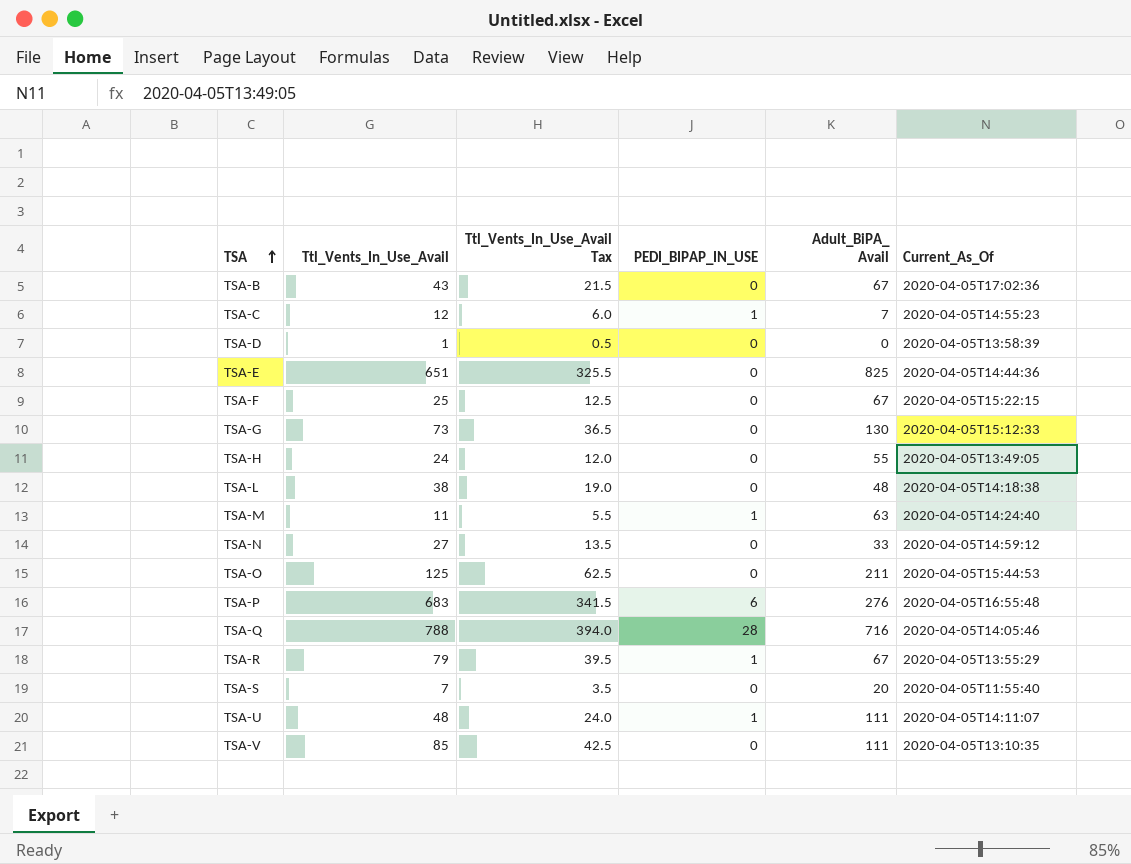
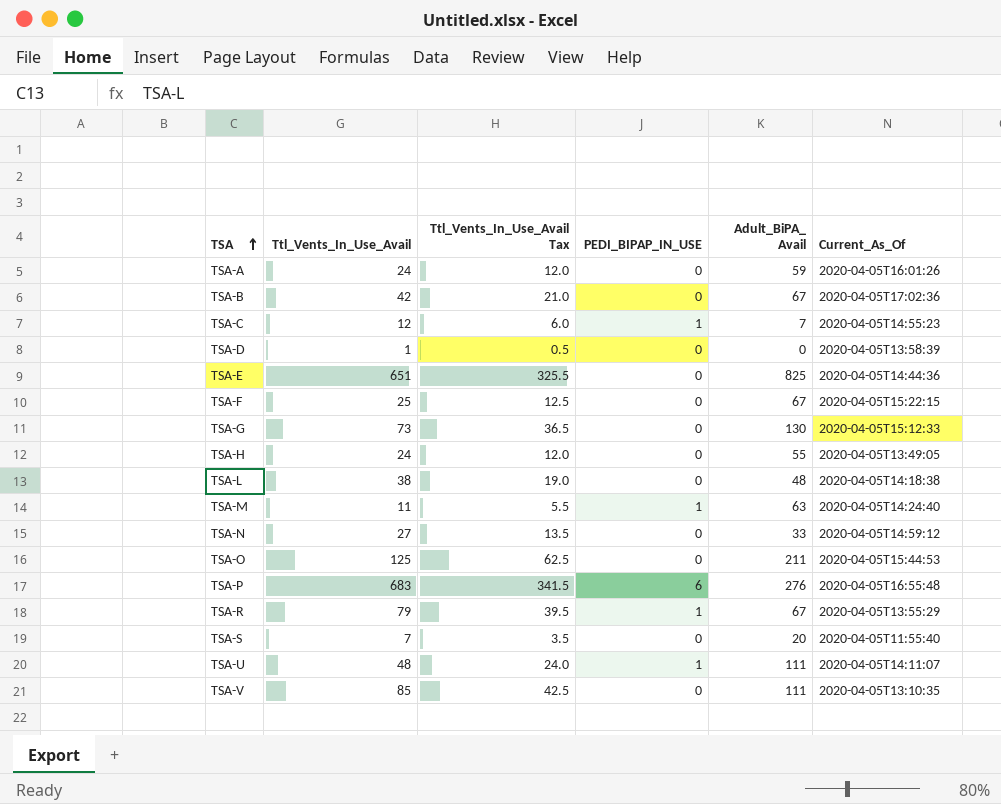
row TSA-Q: 788 | 394.0 | 28 | 716 | 2020-04-05T14:05:46 -> none
row TSA-A: none -> 24 | 12.0 | 0 | 59 | 2020-04-05T16:01:26
TSA-B | Ttl_Vents_In_Use_Avail: 43 -> 42
TSA-B | Ttl_Vents_In_Use_Avail Tax: 21.5 -> 21.0

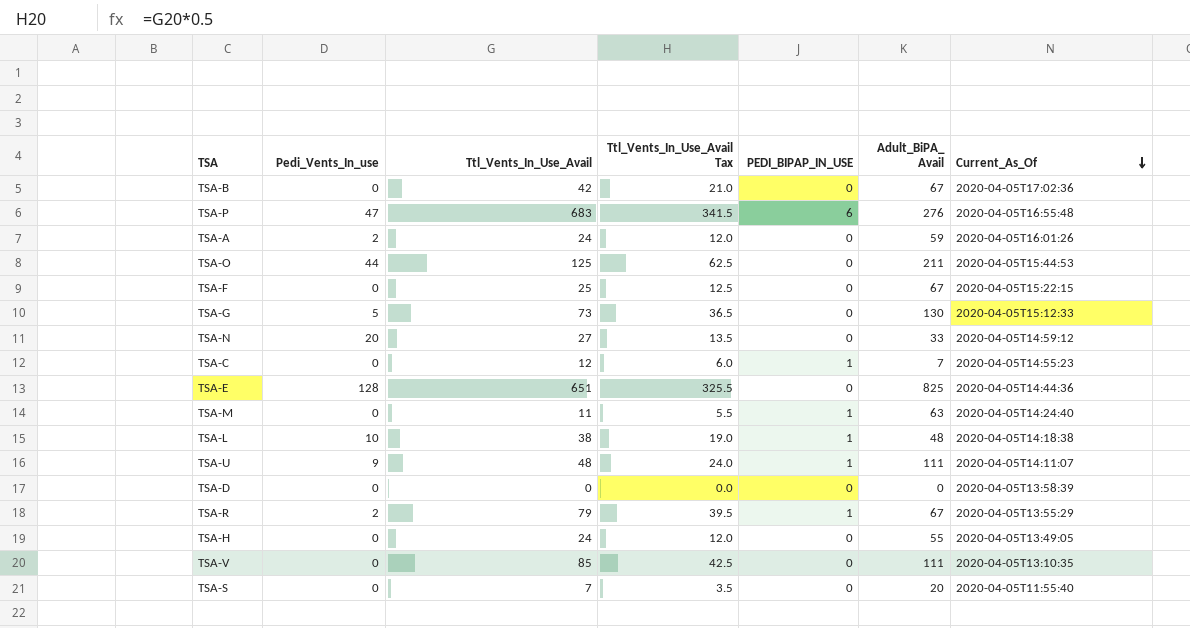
row order: TSA ascending -> Current_As_Of descending
column Pedi_Vents_In_use | position: none -> 2
TSA-L | PEDI_BIPAP_IN_USE: 0 -> 1
TSA-D | Ttl_Vents_In_Use_Avail: 1 -> 0
TSA-D | Ttl_Vents_In_Use_Avail Tax: 0.5 -> 0.0

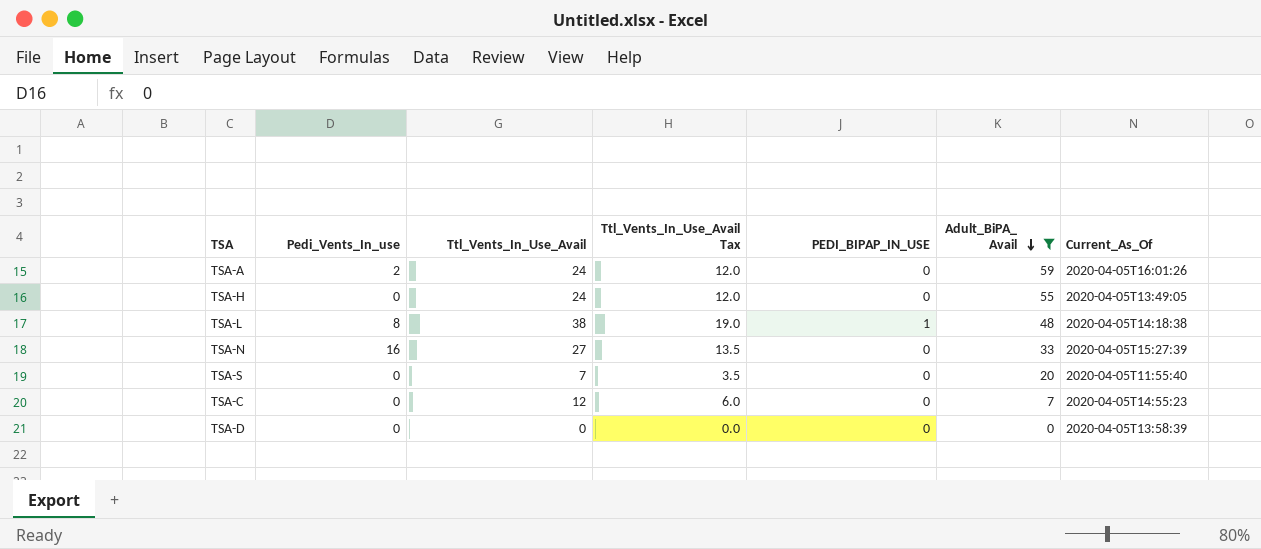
filter: none -> Adult_BiPA_ Avail <= 59
row order: Current_As_Of descending -> Adult_BiPA_ Avail descending
TSA-L | Pedi_Vents_In_use: 10 -> 8
TSA-N | Pedi_Vents_In_use: 20 -> 16
TSA-N | Current_As_Of: 2020-04-05T14:59:12 -> 2020-04-05T15:27:39
TSA-C | PEDI_BIPAP_IN_USE: 1 -> 0

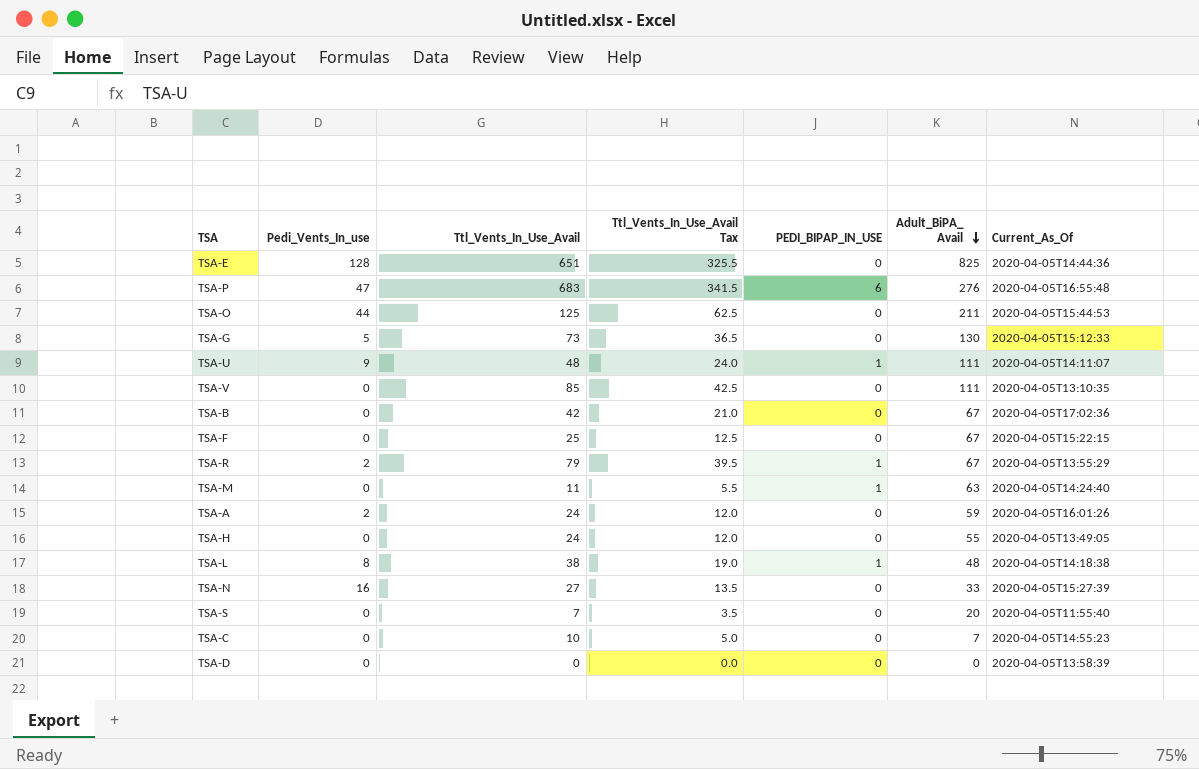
filter: Adult_BiPA_ Avail <= 59 -> none
TSA-C | Ttl_Vents_In_Use_Avail: 12 -> 10
TSA-C | Ttl_Vents_In_Use_Avail Tax: 6.0 -> 5.0

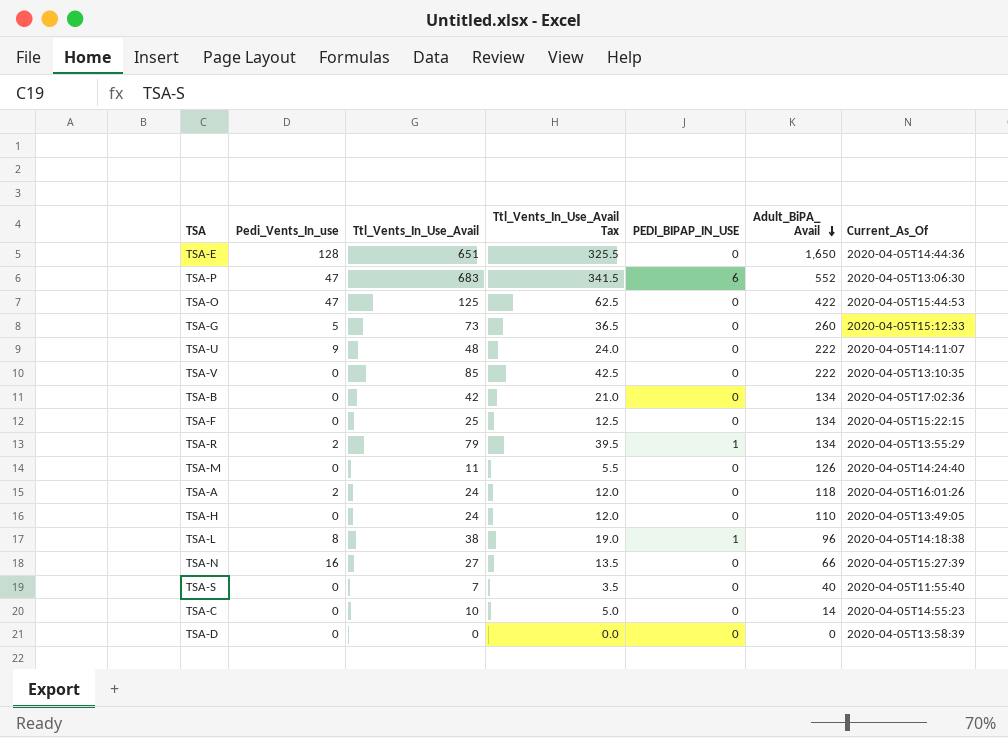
TSA-E | Adult_BiPA_ Avail: 825 -> 1,650
TSA-P | Adult_BiPA_ Avail: 276 -> 552
TSA-P | Current_As_Of: 2020-04-05T16:55:48 -> 2020-04-05T13:06:30
TSA-O | Pedi_Vents_In_use: 44 -> 47
TSA-O | Adult_BiPA_ Avail: 211 -> 422
TSA-G | Adult_BiPA_ Avail: 130 -> 260
TSA-U | PEDI_BIPAP_IN_USE: 1 -> 0
TSA-U | Adult_BiPA_ Avail: 111 -> 222
TSA-V | Adult_BiPA_ Avail: 111 -> 222
TSA-B | Adult_BiPA_ Avail: 67 -> 134
TSA-F | Adult_BiPA_ Avail: 67 -> 134
TSA-R | Adult_BiPA_ Avail: 67 -> 134
TSA-M | PEDI_BIPAP_IN_USE: 1 -> 0
TSA-M | Adult_BiPA_ Avail: 63 -> 126
TSA-A | Adult_BiPA_ Avail: 59 -> 118
TSA-H | Adult_BiPA_ Avail: 55 -> 110
TSA-L | Adult_BiPA_ Avail: 48 -> 96
TSA-N | Adult_BiPA_ Avail: 33 -> 66
TSA-S | Adult_BiPA_ Avail: 20 -> 40
TSA-C | Adult_BiPA_ Avail: 7 -> 14

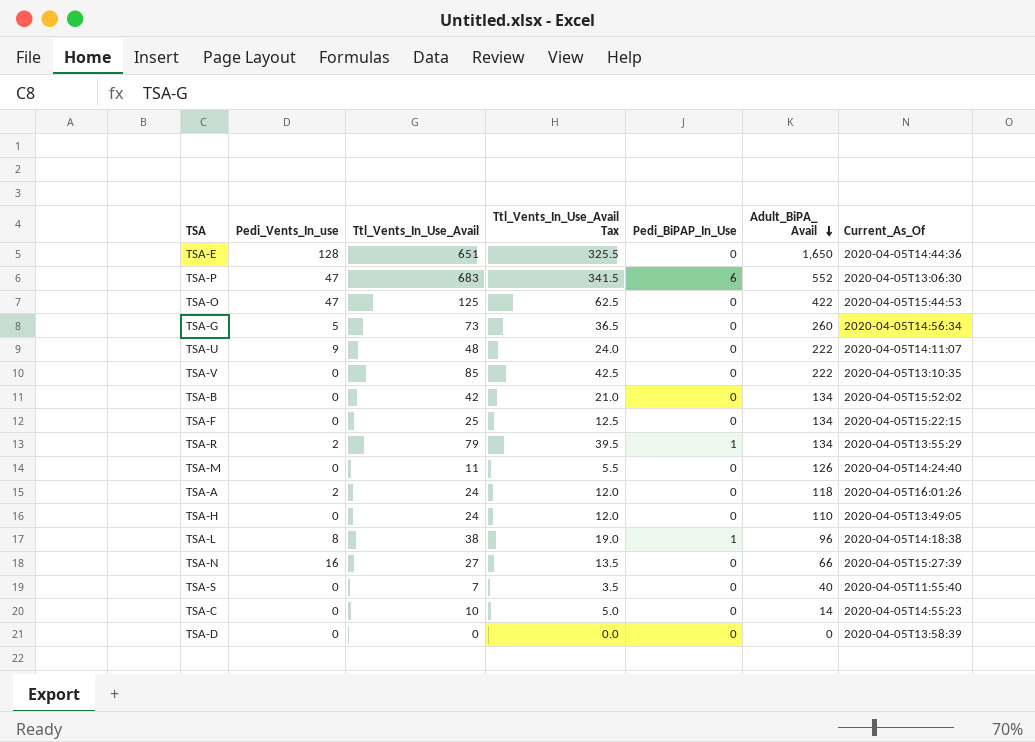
column name: PEDI_BIPAP_IN_USE -> Pedi_BiPAP_In_Use
TSA-G | Current_As_Of: 2020-04-05T15:12:33 -> 2020-04-05T14:56:34
TSA-B | Current_As_Of: 2020-04-05T17:02:36 -> 2020-04-05T15:52:02

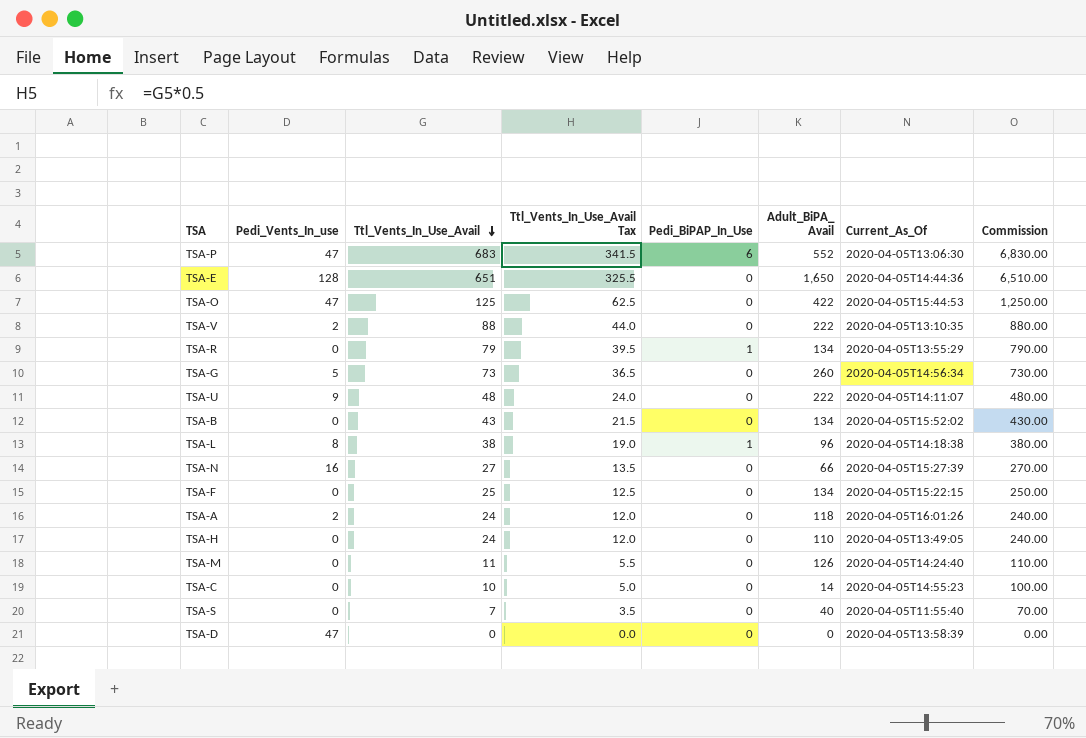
row order: Adult_BiPA_ Avail descending -> Ttl_Vents_In_Use_Avail descending
column Commission | formula: none -> [Ttl_Vents_In_Use_Avail] * 10
TSA-V | Pedi_Vents_In_use: 0 -> 2
TSA-V | Ttl_Vents_In_Use_Avail: 85 -> 88
TSA-V | Ttl_Vents_In_Use_Avail Tax: 42.5 -> 44.0
TSA-R | Pedi_Vents_In_use: 2 -> 0
TSA-B | Ttl_Vents_In_Use_Avail: 42 -> 43
TSA-B | Ttl_Vents_In_Use_Avail Tax: 21.0 -> 21.5
TSA-D | Pedi_Vents_In_use: 0 -> 47

